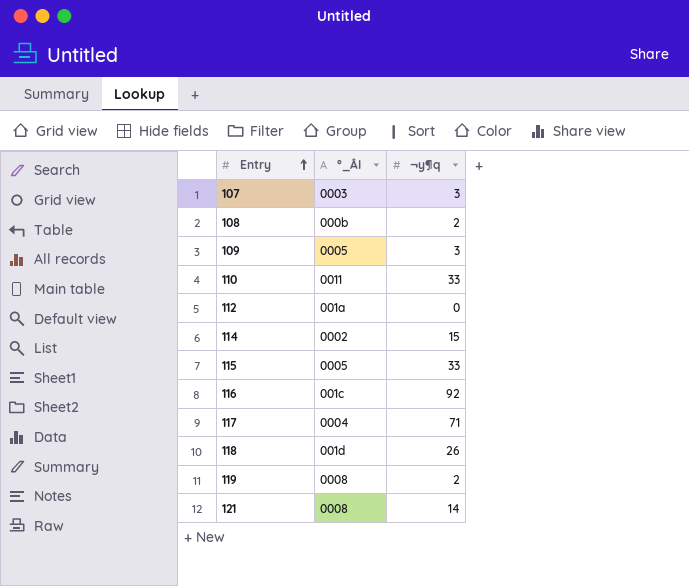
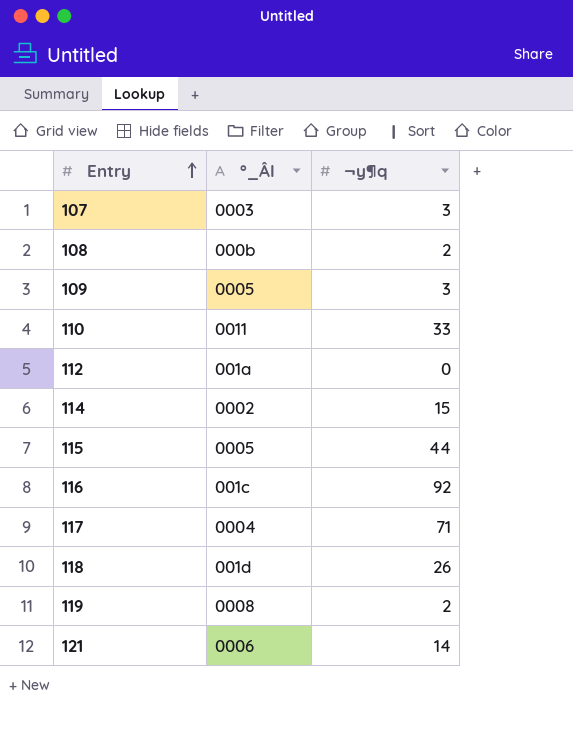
115 | ¬y¶q: 33 -> 44
121 | °_ÂI: 0008 -> 0006

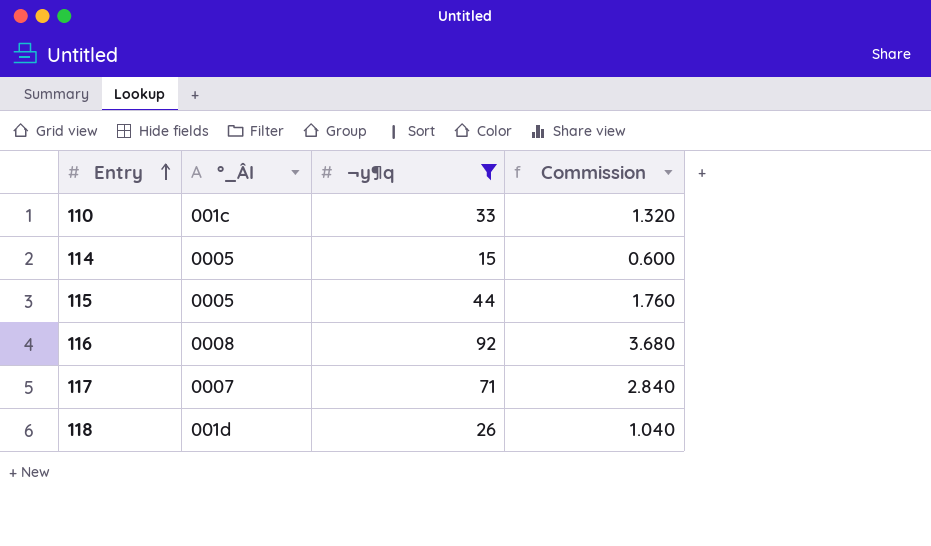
filter: none -> ¬y¶q >= 15
column Commission | formula: none -> [¬y¶q] * 0.04
110 | °_ÂI: 0011 -> 001c
114 | °_ÂI: 0002 -> 0005
116 | °_ÂI: 001c -> 0008
117 | °_ÂI: 0004 -> 0007

